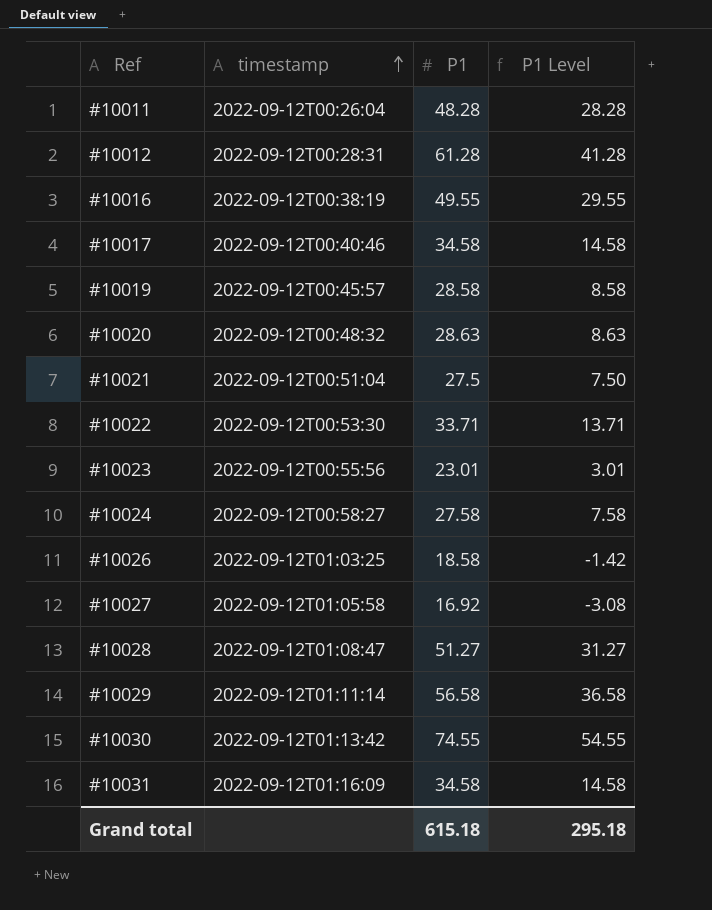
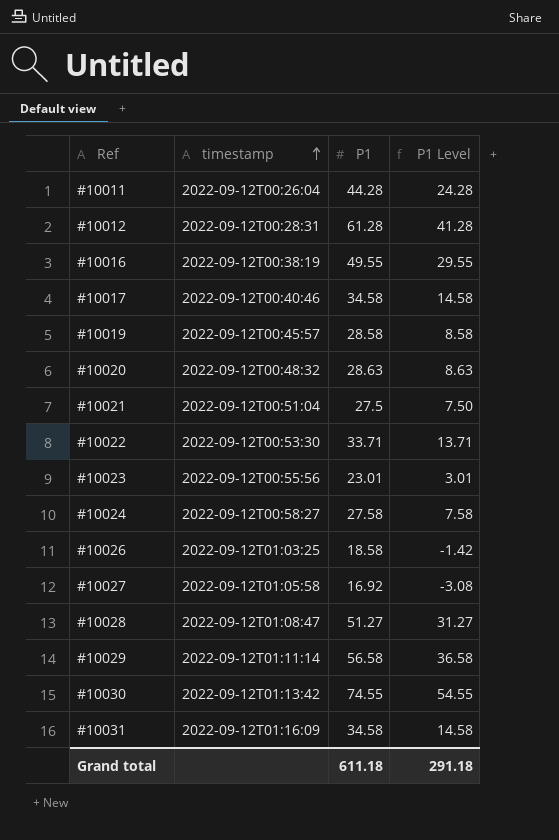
#10011 | P1: 48.28 -> 44.28
#10011 | P1 Level: 28.28 -> 24.28
Grand total | P1: 615.18 -> 611.18
Grand total | P1 Level: 295.18 -> 291.18

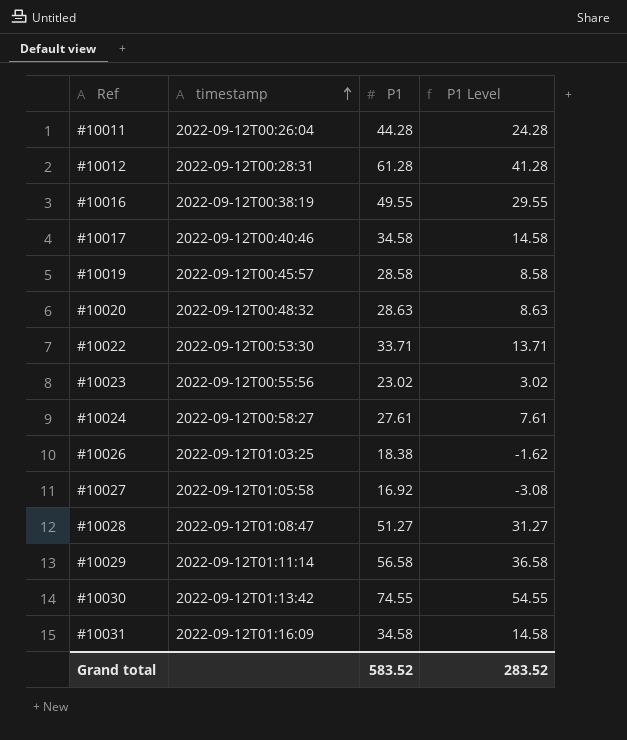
row #10021: 2022-09-12T00:51:04 | 27.5 | 7.50 -> none
#10023 | P1: 23.01 -> 23.02
#10023 | P1 Level: 3.01 -> 3.02
#10024 | P1: 27.58 -> 27.61
#10024 | P1 Level: 7.58 -> 7.61
#10026 | P1: 18.58 -> 18.38
#10026 | P1 Level: -1.42 -> -1.62
Grand total | P1: 611.18 -> 583.52
Grand total | P1 Level: 291.18 -> 283.52

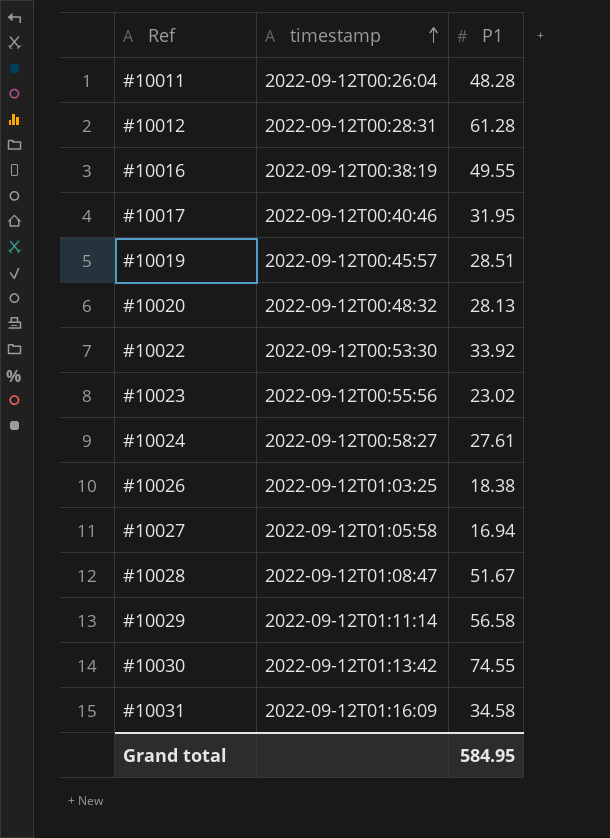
column P1 Level | formula: [P1] - 20 -> none
#10011 | P1: 44.28 -> 48.28
#10017 | P1: 34.58 -> 31.95
#10019 | P1: 28.58 -> 28.51
#10020 | P1: 28.63 -> 28.13
#10022 | P1: 33.71 -> 33.92
#10027 | P1: 16.92 -> 16.94
#10028 | P1: 51.27 -> 51.67
Grand total | P1: 583.52 -> 584.95

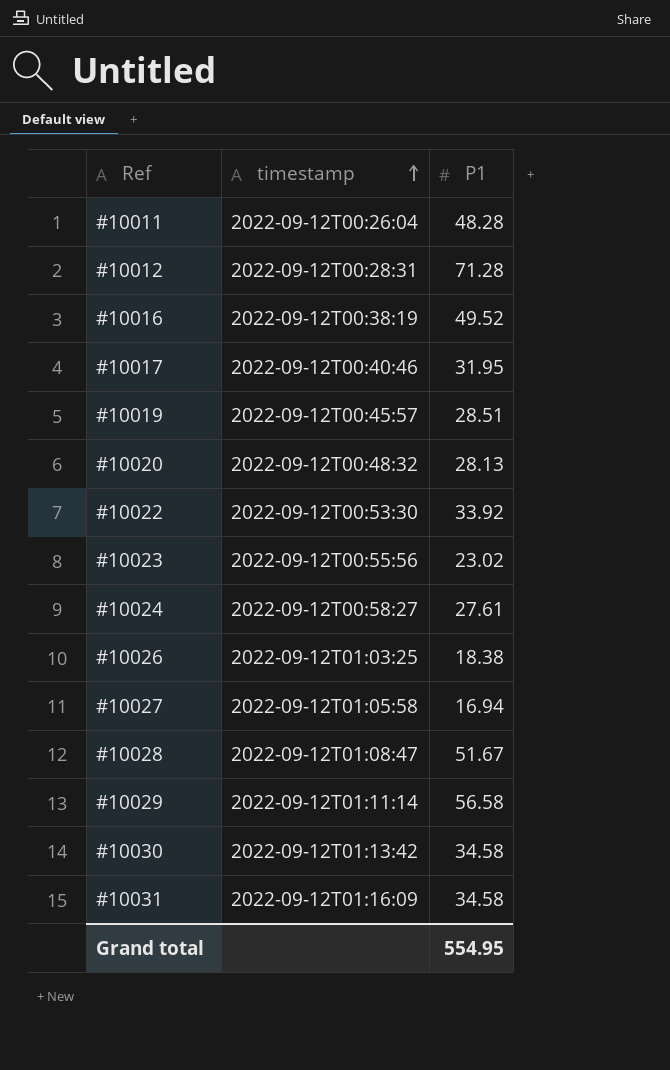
#10012 | P1: 61.28 -> 71.28
#10016 | P1: 49.55 -> 49.52
#10030 | P1: 74.55 -> 34.58
Grand total | P1: 584.95 -> 554.95

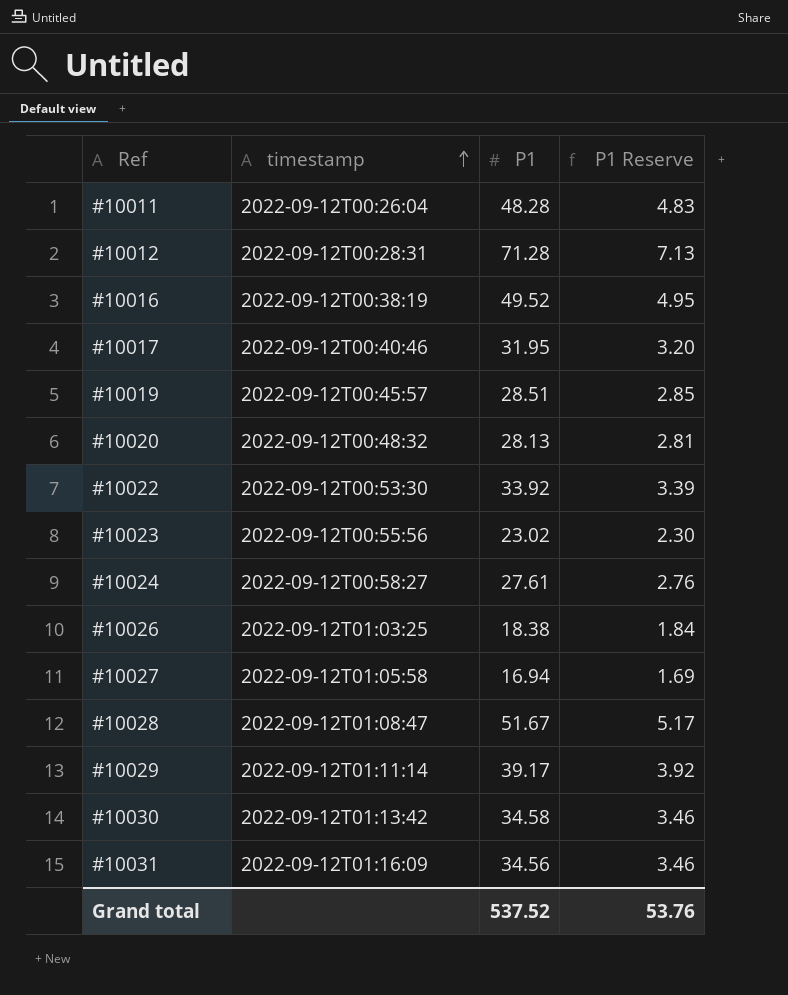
column P1 Reserve | formula: none -> [P1] * 0.1
#10029 | P1: 56.58 -> 39.17
#10031 | P1: 34.58 -> 34.56
Grand total | P1: 554.95 -> 537.52

